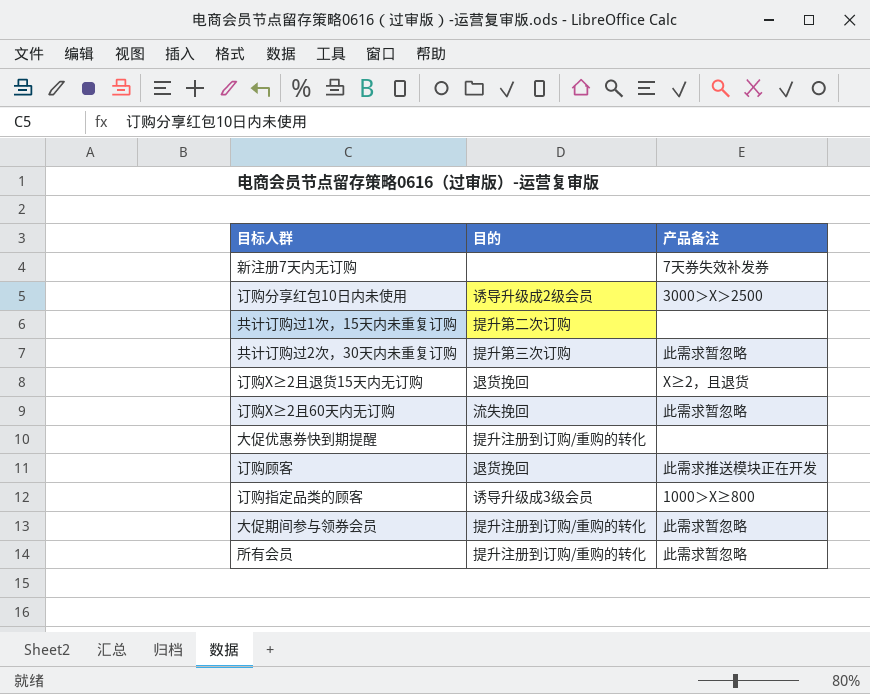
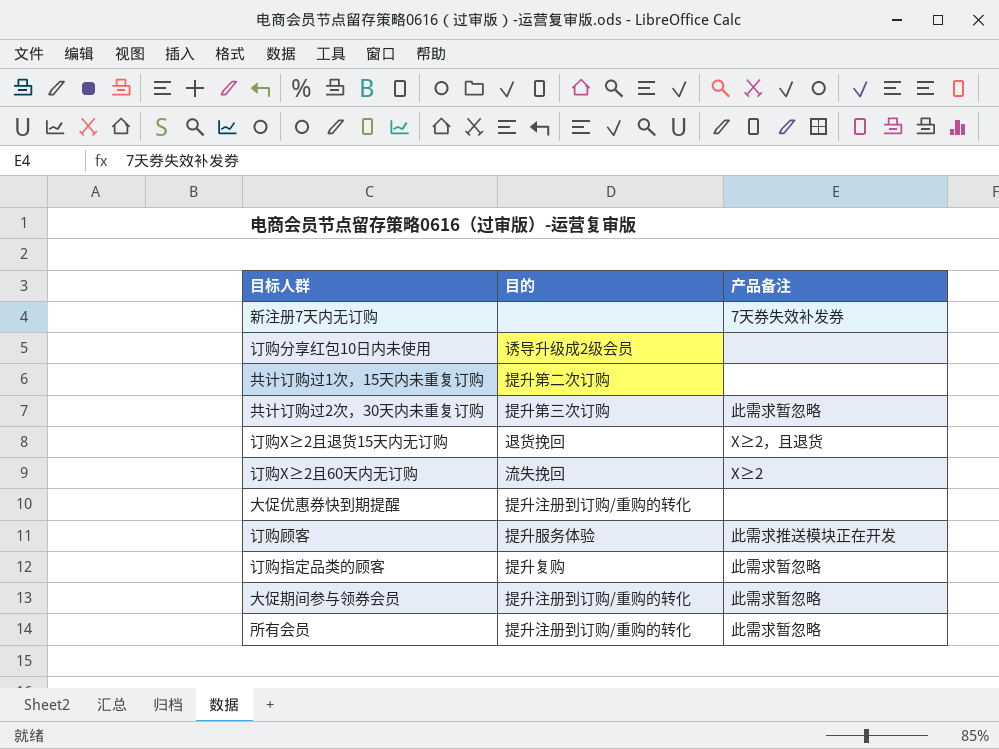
订购分享红包10日内未使用 | 产品备注: 3000＞X＞2500 -> none
订购X≥2且60天内无订购 | 产品备注: 此需求暂忽略 -> X≥2
订购顾客 | 目的: 退货挽回 -> 提升服务体验
订购指定品类的顾客 | 目的: 诱导升级成3级会员 -> 提升复购
订购指定品类的顾客 | 产品备注: 1000＞X≥800 -> 此需求暂忽略

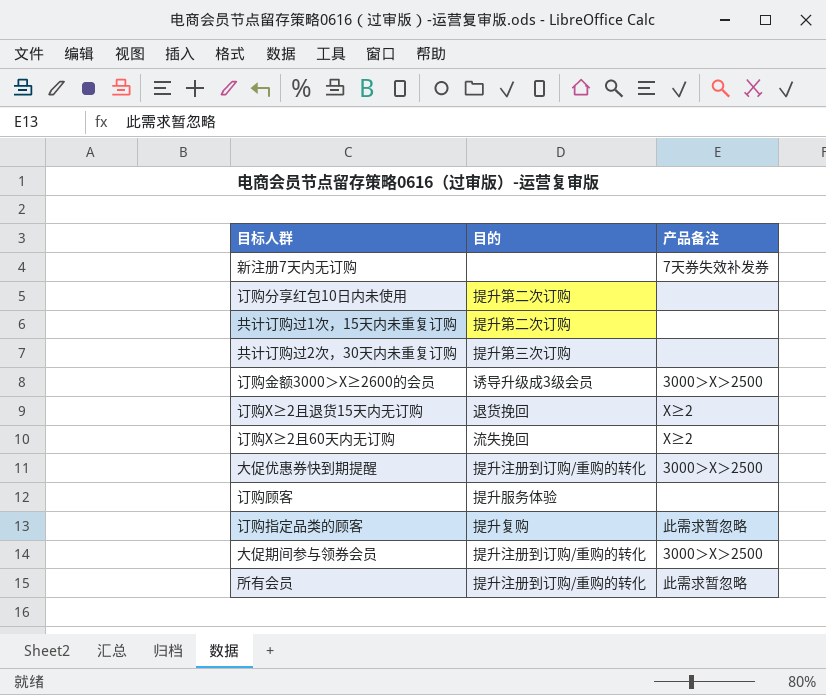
订购分享红包10日内未使用 | 目的: 诱导升级成2级会员 -> 提升第二次订购
共计订购过2次，30天内未重复订购 | 产品备注: 此需求暂忽略 -> none
row 订购金额3000＞X≥2600的会员: none -> 诱导升级成3级会员 | 3000＞X＞2500
订购X≥2且退货15天内无订购 | 产品备注: X≥2，且退货 -> X≥2
大促优惠券快到期提醒 | 产品备注: none -> 3000＞X＞2500
订购顾客 | 产品备注: 此需求推送模块正在开发 -> none
大促期间参与领券会员 | 产品备注: 此需求暂忽略 -> 3000＞X＞2500

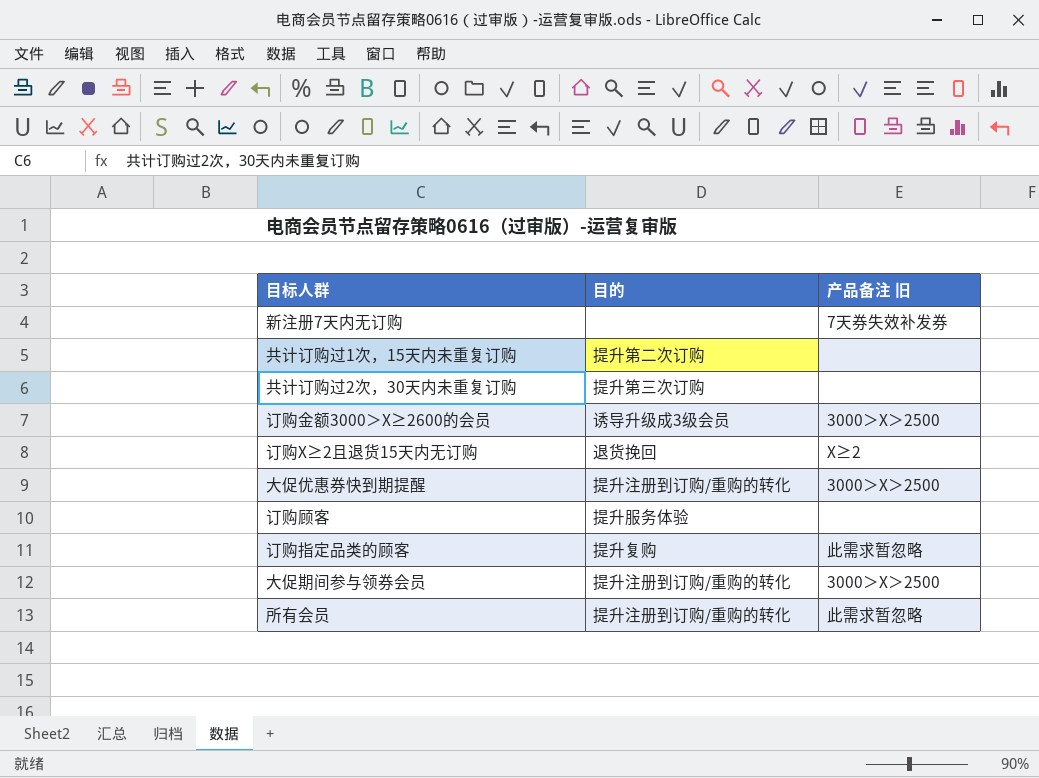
column name: 产品备注 -> 产品备注 旧
row 订购分享红包10日内未使用: 提升第二次订购 | none -> none
row 订购X≥2且60天内无订购: 流失挽回 | X≥2 -> none

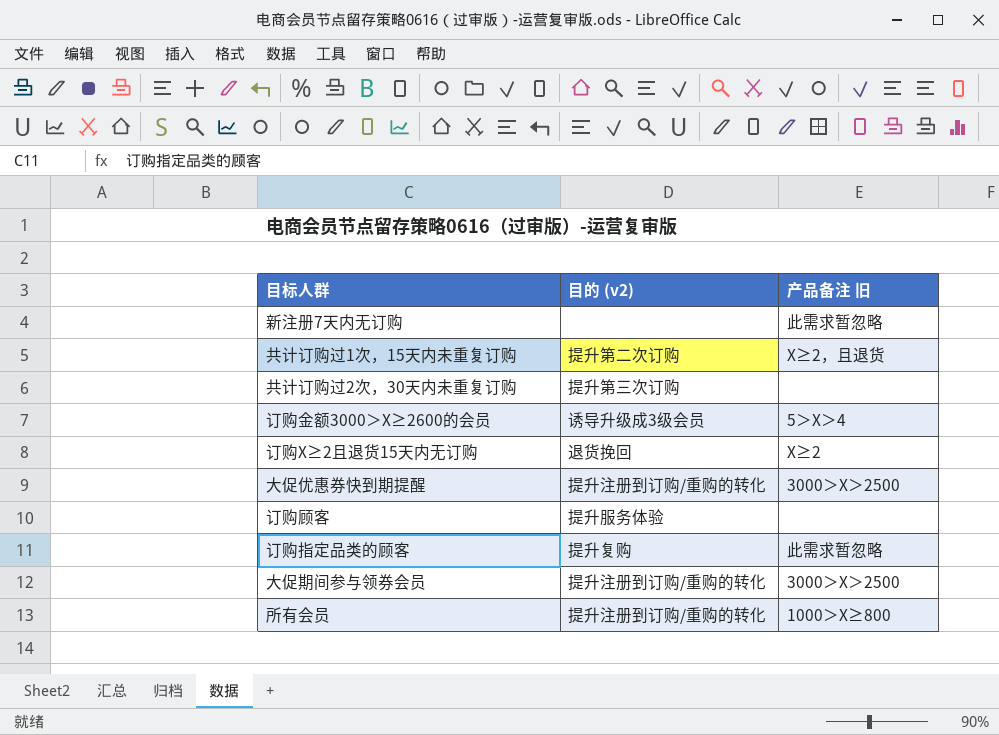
column name: 目的 -> 目的 (v2)
新注册7天内无订购 | 产品备注 旧: 7天券失效补发券 -> 此需求暂忽略
共计订购过1次，15天内未重复订购 | 产品备注 旧: none -> X≥2，且退货
订购金额3000＞X≥2600的会员 | 产品备注 旧: 3000＞X＞2500 -> 5＞X＞4
所有会员 | 产品备注 旧: 此需求暂忽略 -> 1000＞X≥800

